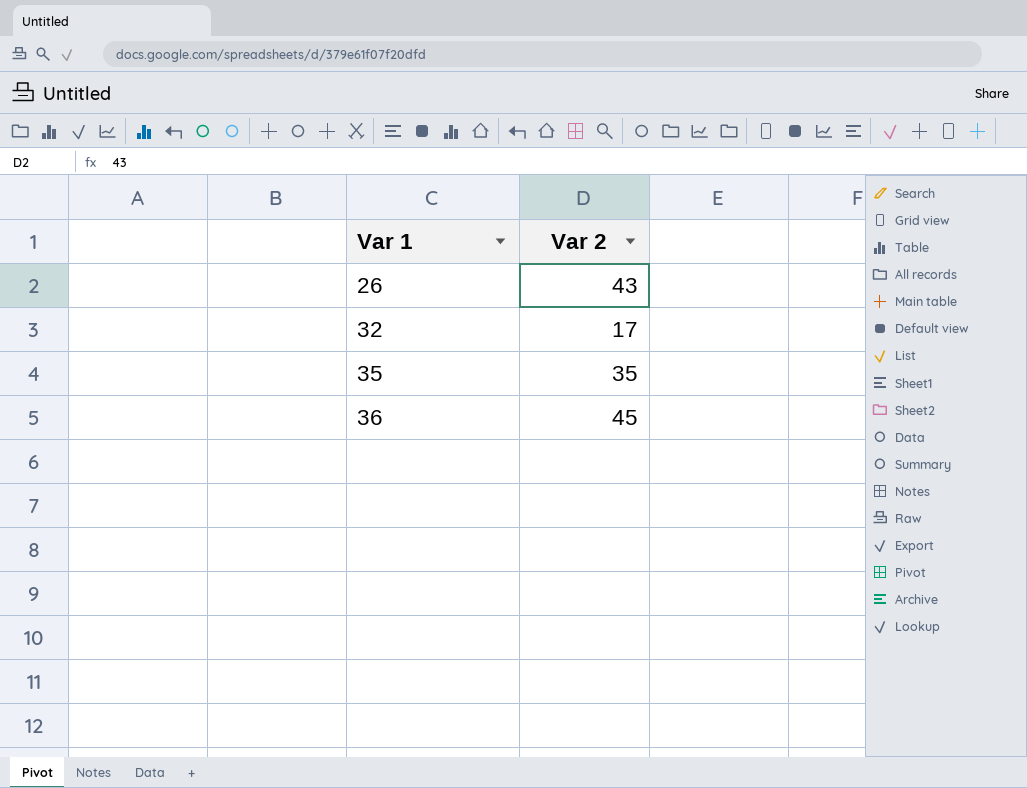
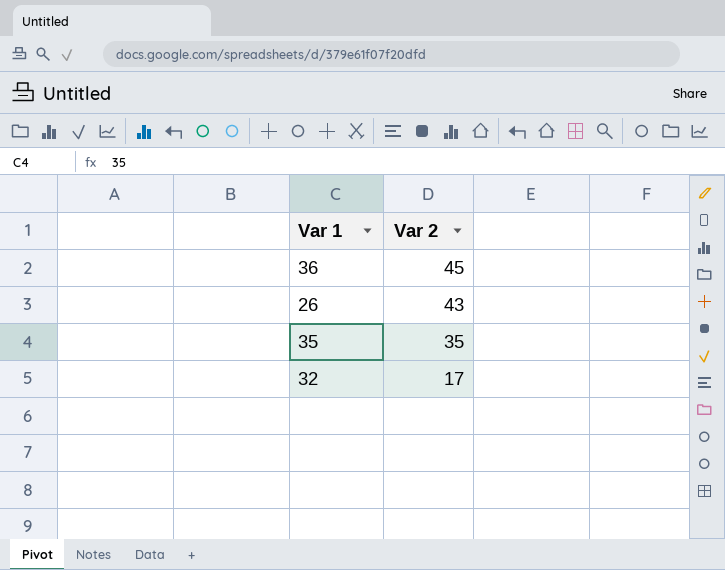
row order: Var 1 ascending -> Var 2 descending

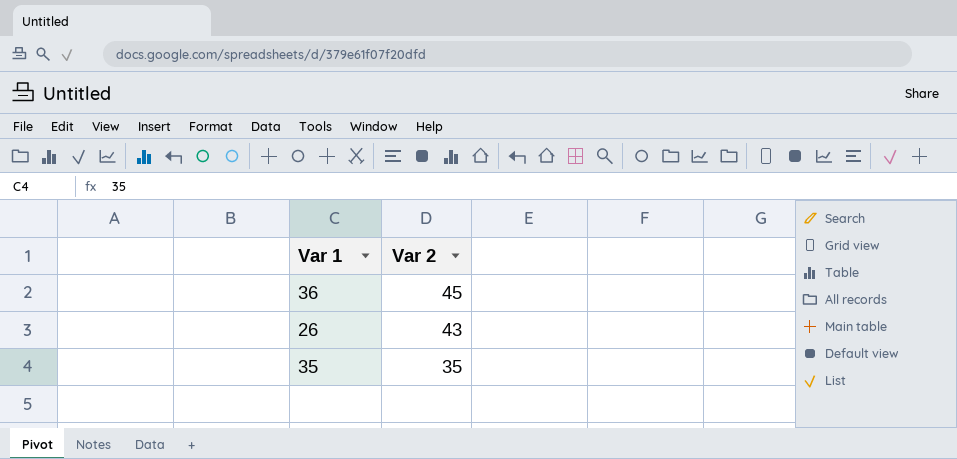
row 32: 17 -> none

